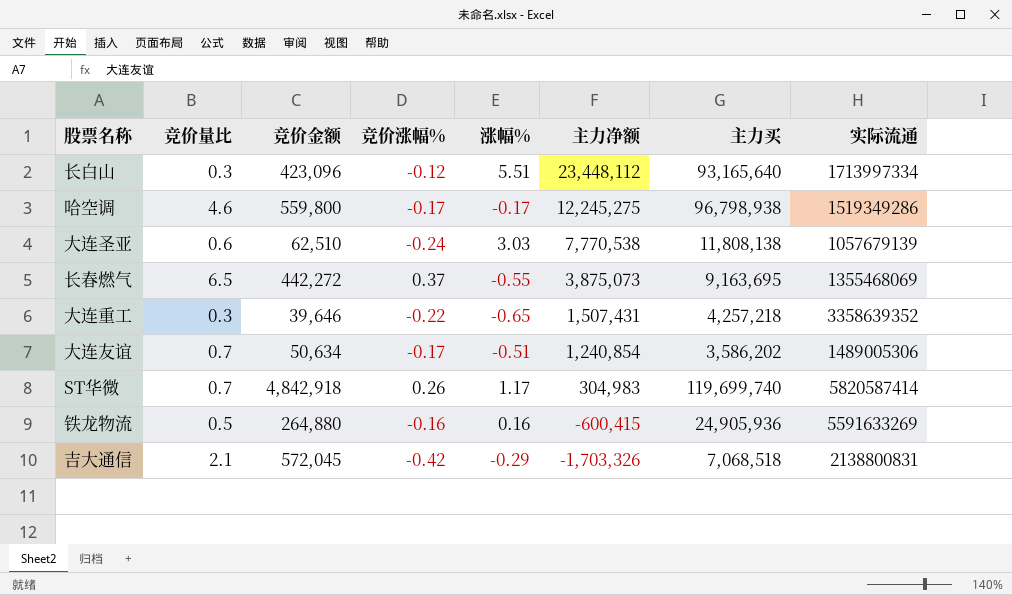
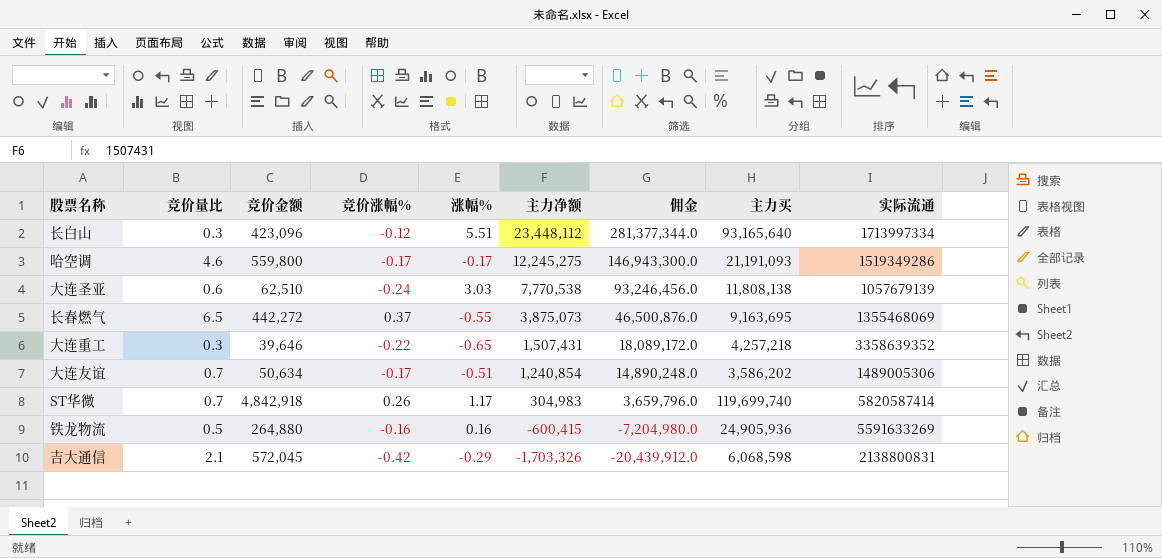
column 佣金 | formula: none -> [主力净额] * 12
哈空调 | 主力买: 96,798,938 -> 21,191,093
吉大通信 | 主力买: 7,068,518 -> 6,068,598

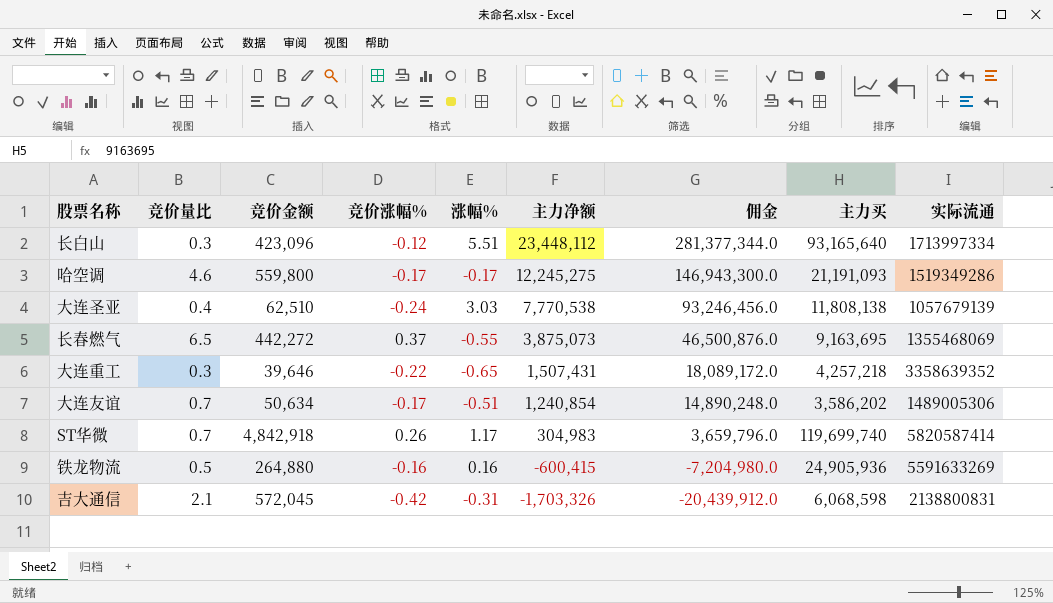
大连圣亚 | 竞价量比: 0.6 -> 0.4
吉大通信 | 涨幅%: -0.29 -> -0.31

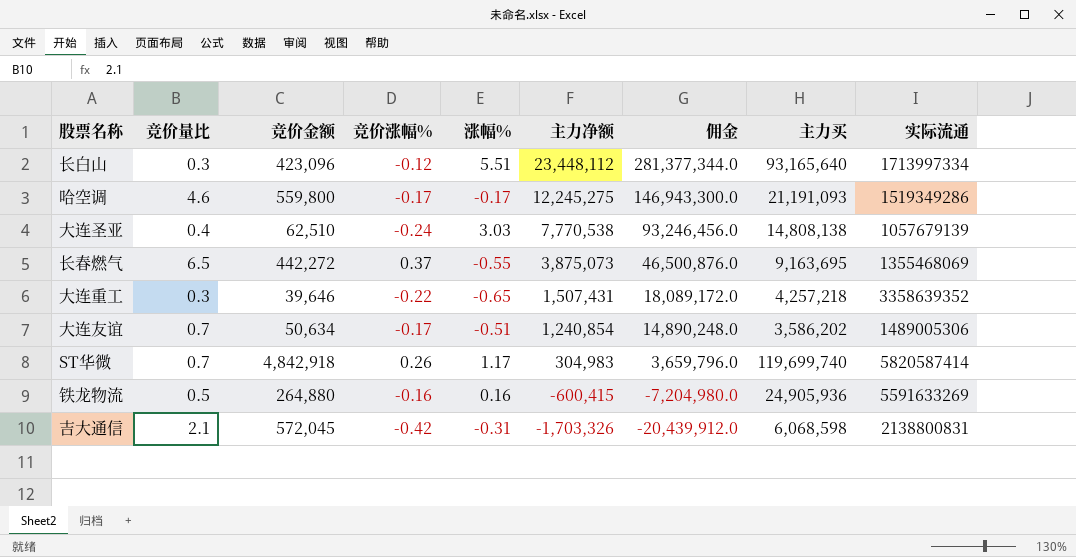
大连圣亚 | 主力买: 11,808,138 -> 14,808,138

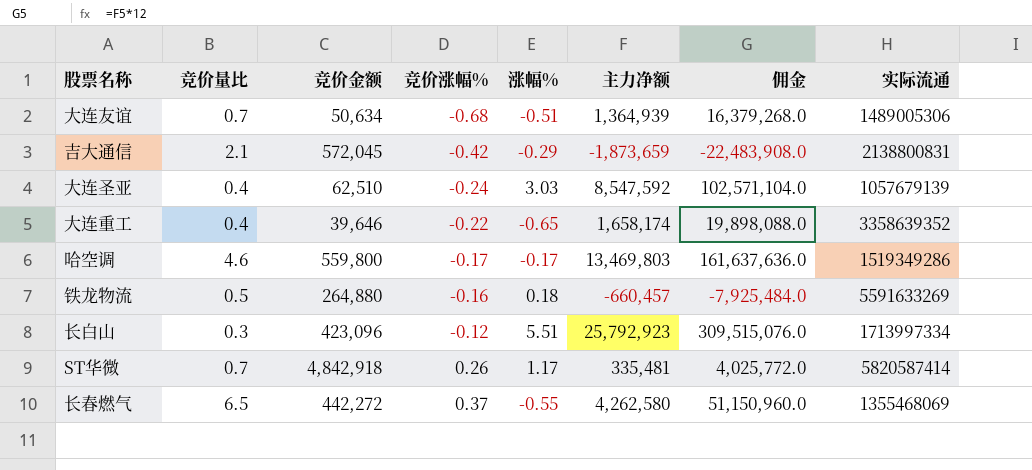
row order: 主力净额 descending -> 竞价涨幅% ascending
column 主力买 | position: 8 -> none
大连友谊 | 竞价涨幅%: -0.17 -> -0.68
大连友谊 | 主力净额: 1,240,854 -> 1,364,939
大连友谊 | 佣金: 14,890,248.0 -> 16,379,268.0
吉大通信 | 涨幅%: -0.31 -> -0.29
吉大通信 | 主力净额: -1,703,326 -> -1,873,659
吉大通信 | 佣金: -20,439,912.0 -> -22,483,908.0
大连圣亚 | 主力净额: 7,770,538 -> 8,547,592
大连圣亚 | 佣金: 93,246,456.0 -> 102,571,104.0
大连重工 | 竞价量比: 0.3 -> 0.4
大连重工 | 主力净额: 1,507,431 -> 1,658,174
大连重工 | 佣金: 18,089,172.0 -> 19,898,088.0
哈空调 | 主力净额: 12,245,275 -> 13,469,803
哈空调 | 佣金: 146,943,300.0 -> 161,637,636.0
铁龙物流 | 涨幅%: 0.16 -> 0.18
铁龙物流 | 主力净额: -600,415 -> -660,457
铁龙物流 | 佣金: -7,204,980.0 -> -7,925,484.0
长白山 | 主力净额: 23,448,112 -> 25,792,923
长白山 | 佣金: 281,377,344.0 -> 309,515,076.0
ST华微 | 主力净额: 304,983 -> 335,481
ST华微 | 佣金: 3,659,796.0 -> 4,025,772.0
长春燃气 | 主力净额: 3,875,073 -> 4,262,580
长春燃气 | 佣金: 46,500,876.0 -> 51,150,960.0

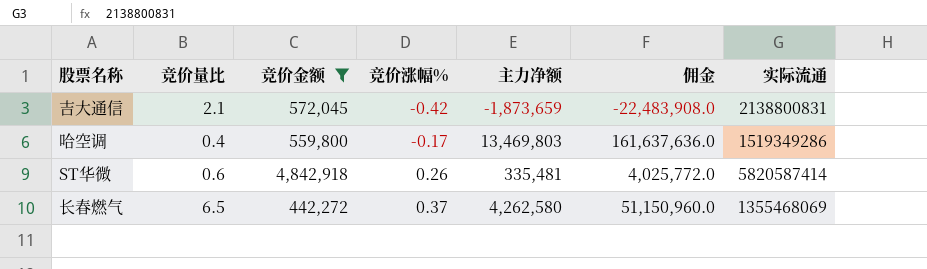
filter: none -> 竞价金额 >= 442,272
column 涨幅% | position: 5 -> none
哈空调 | 竞价量比: 4.6 -> 0.4
ST华微 | 竞价量比: 0.7 -> 0.6

